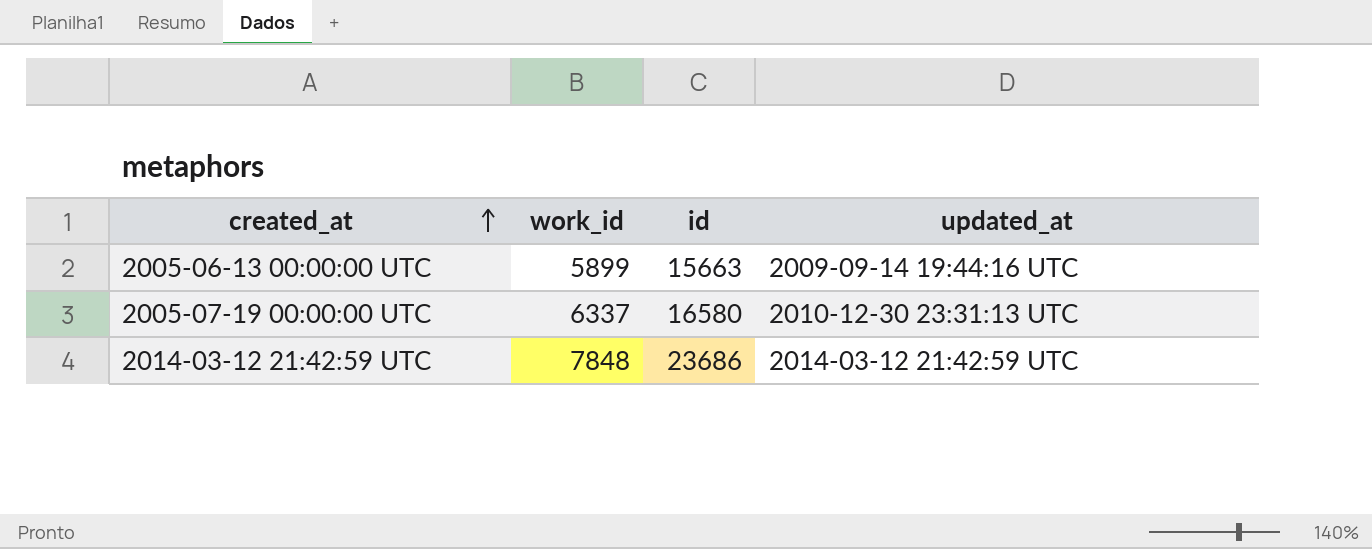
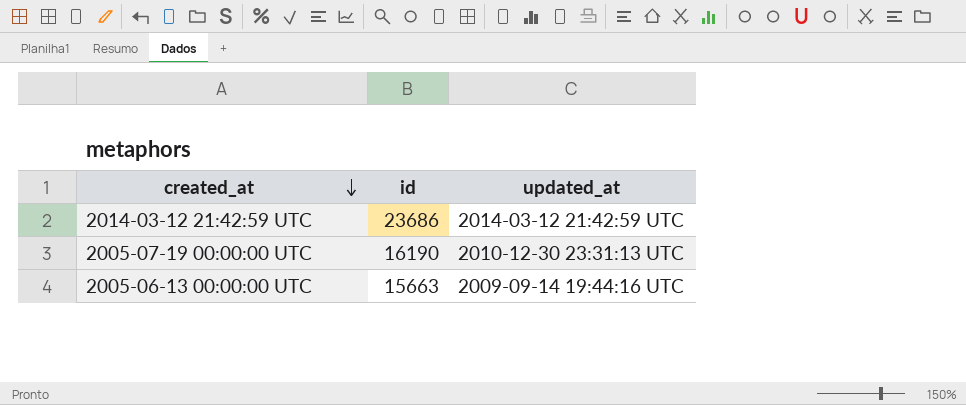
row order: created_at ascending -> created_at descending
column work_id | position: 2 -> none
2005-07-19 00:00:00 UTC | id: 16580 -> 16190

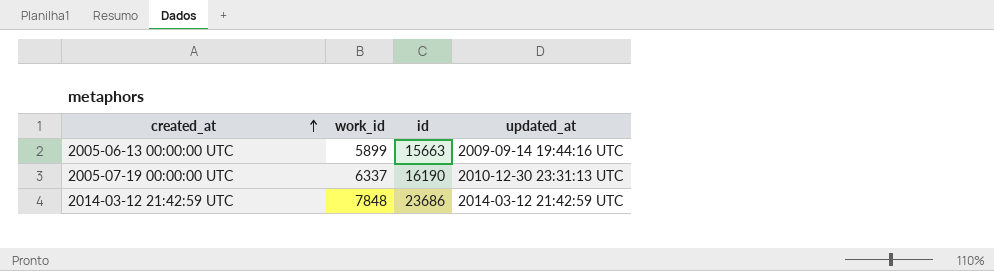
row order: created_at descending -> created_at ascending
column work_id | position: none -> 2

